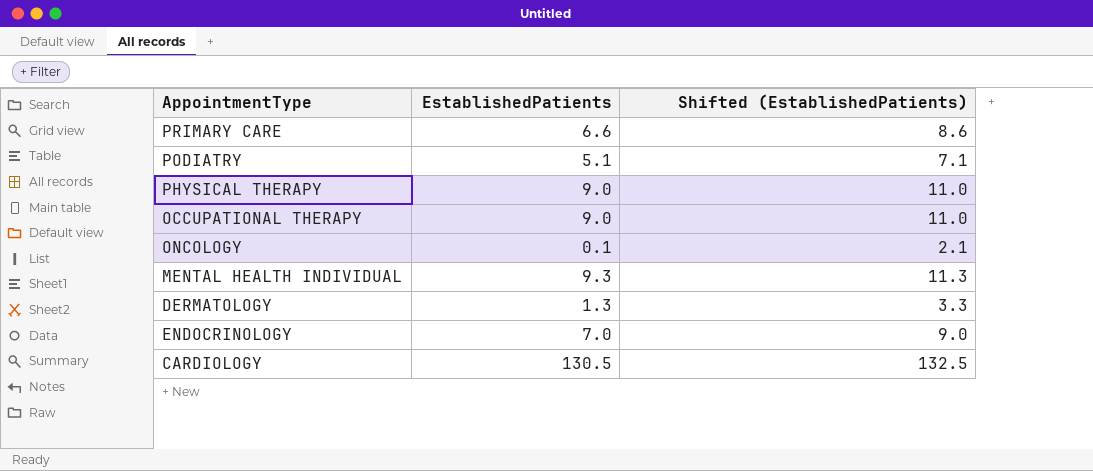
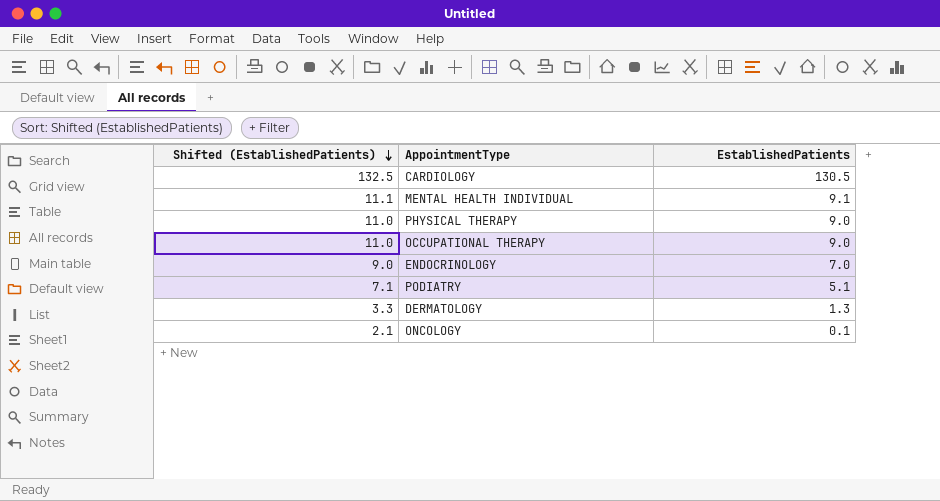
row order: none -> Shifted (EstablishedPatients) descending
column Shifted (EstablishedPatients) | position: 3 -> 1
row PRIMARY CARE: 6.6 | 8.6 -> none
MENTAL HEALTH INDIVIDUAL | Shifted (EstablishedPatients): 11.3 -> 11.1
MENTAL HEALTH INDIVIDUAL | EstablishedPatients: 9.3 -> 9.1

